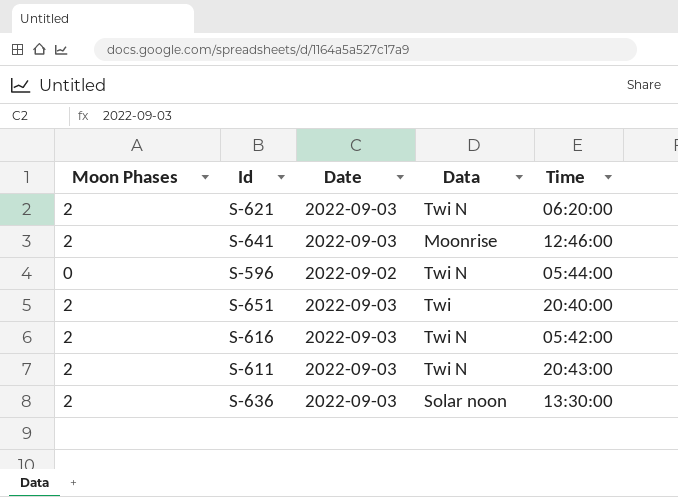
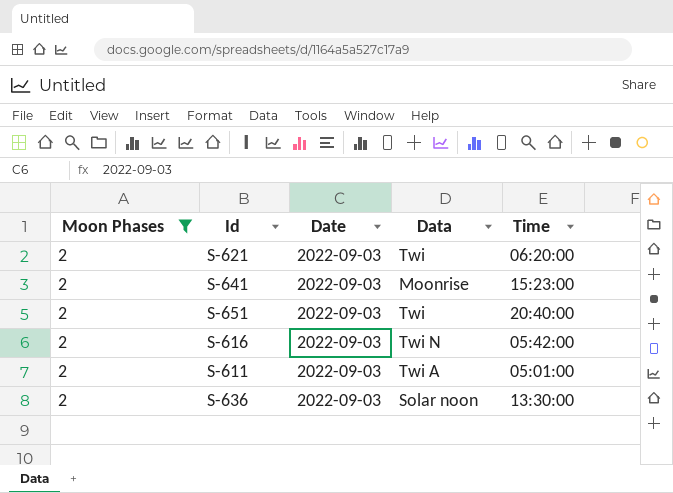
filter: none -> Moon Phases = 2
S-621 | Data: Twi N -> Twi
S-641 | Time: 12:46:00 -> 15:23:00
S-611 | Data: Twi N -> Twi A
S-611 | Time: 20:43:00 -> 05:01:00

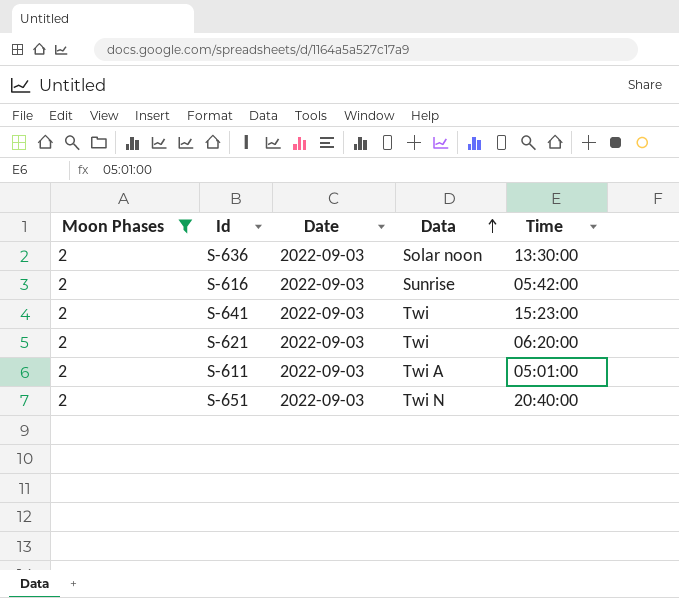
row order: none -> Data ascending
S-616 | Data: Twi N -> Sunrise
S-641 | Data: Moonrise -> Twi
S-651 | Data: Twi -> Twi N

